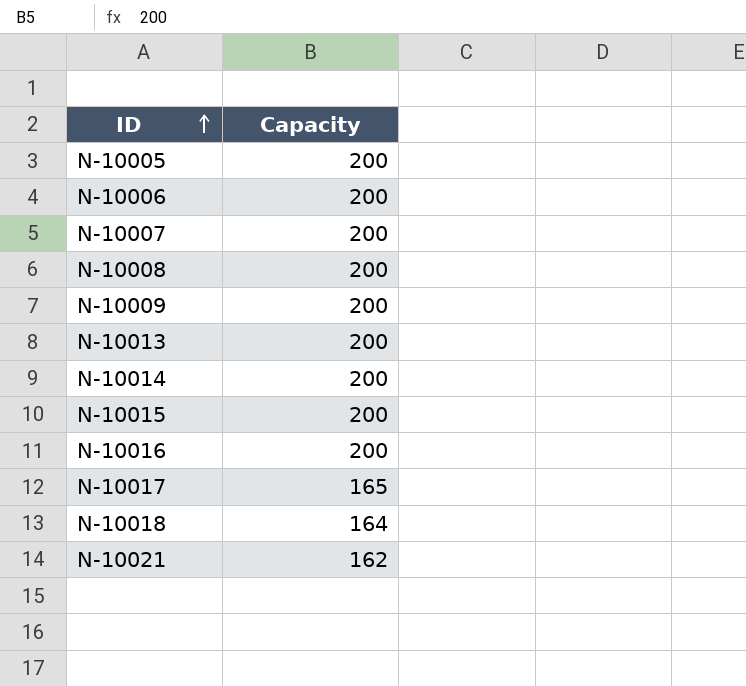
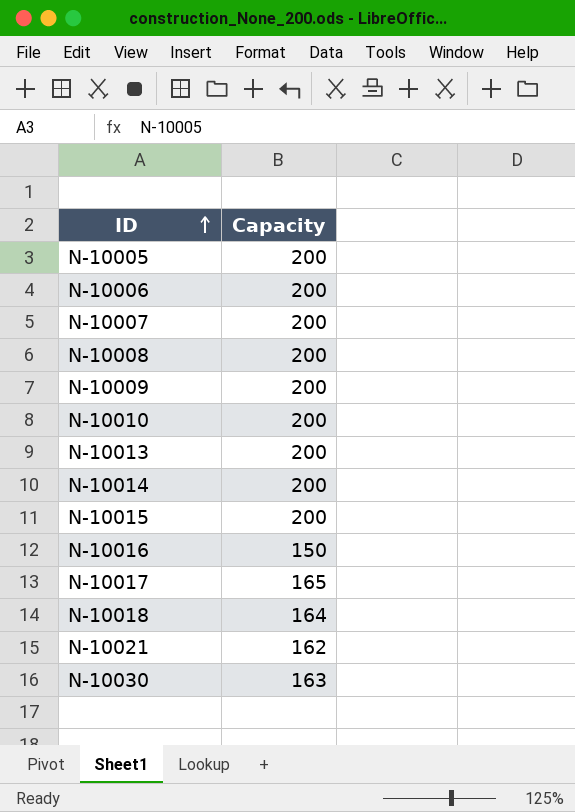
row N-10010: none -> 200
N-10016 | Capacity: 200 -> 150
row N-10030: none -> 163

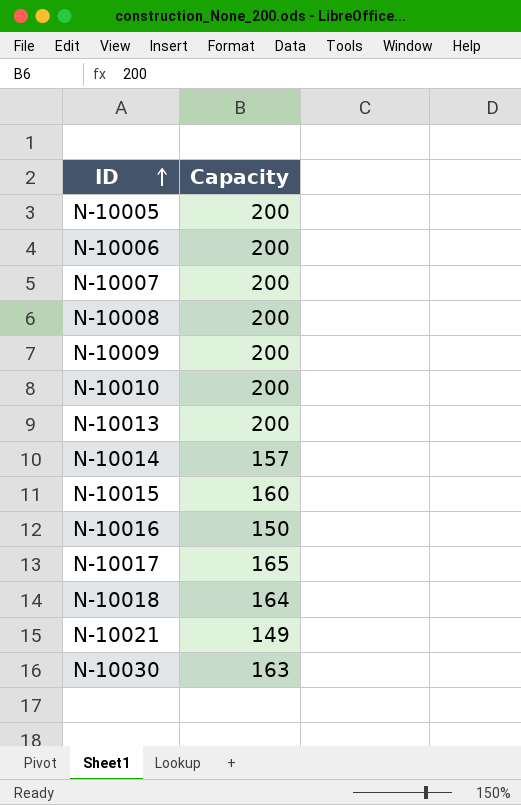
N-10014 | Capacity: 200 -> 157
N-10015 | Capacity: 200 -> 160
N-10021 | Capacity: 162 -> 149

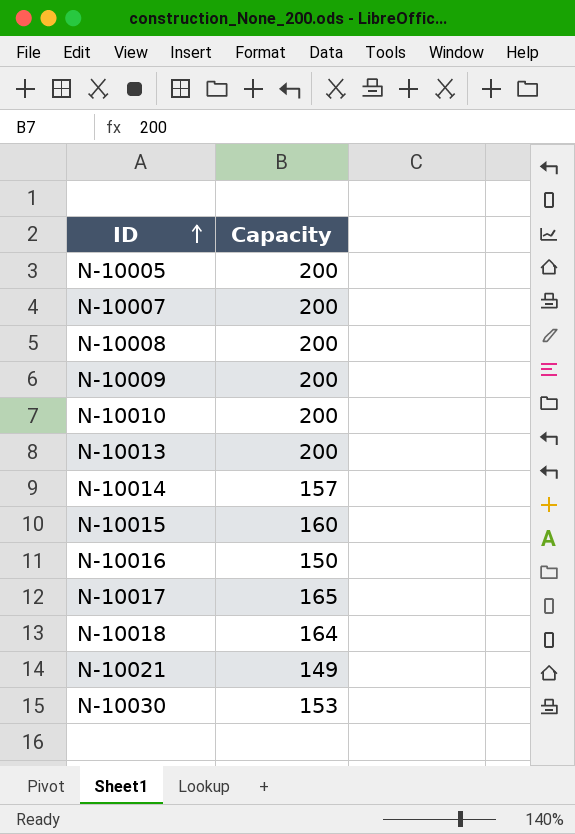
row N-10006: 200 -> none
N-10030 | Capacity: 163 -> 153

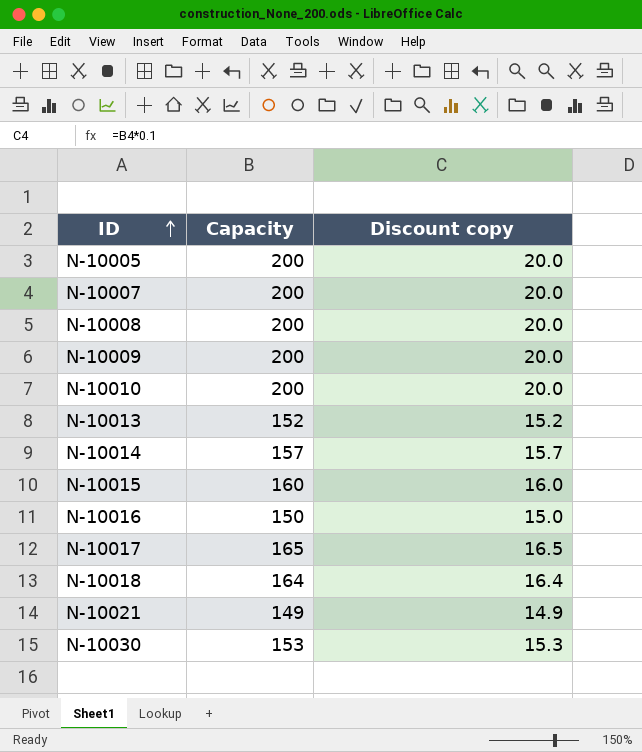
column Discount copy | formula: none -> [Capacity] * 0.1
N-10013 | Capacity: 200 -> 152

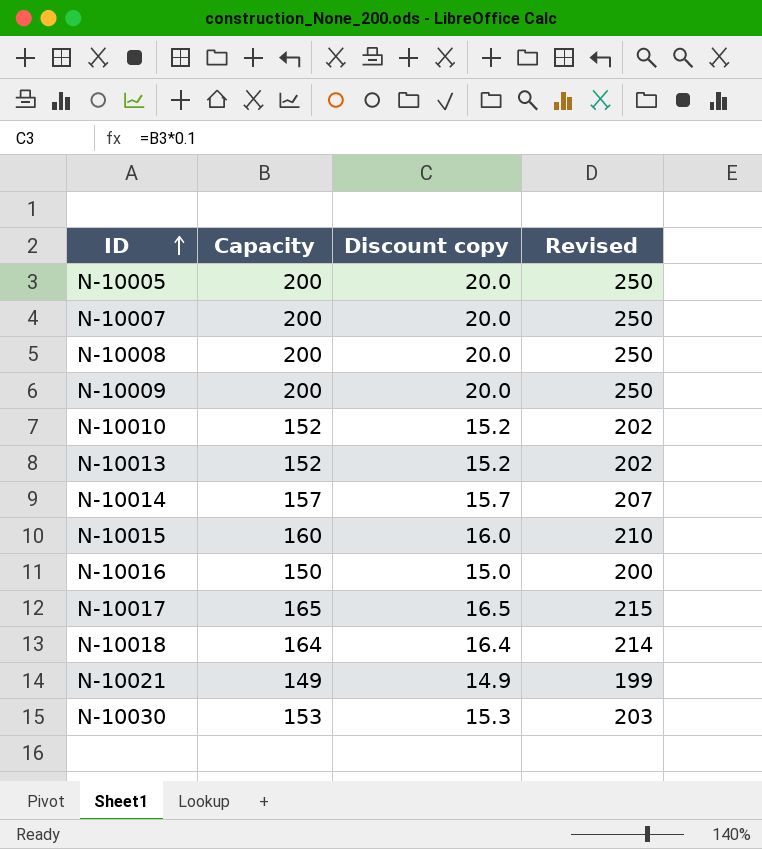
column Revised | formula: none -> [Capacity] + 50
N-10010 | Capacity: 200 -> 152
N-10010 | Discount copy: 20.0 -> 15.2

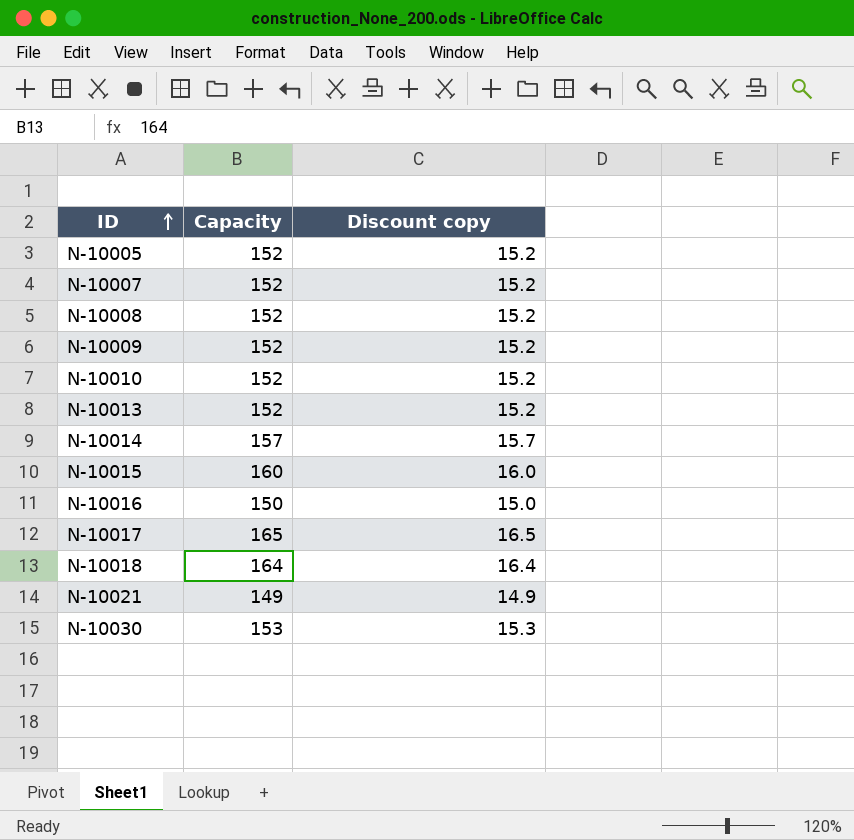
column Revised | formula: [Capacity] + 50 -> none
N-10005 | Capacity: 200 -> 152
N-10005 | Discount copy: 20.0 -> 15.2
N-10007 | Capacity: 200 -> 152
N-10007 | Discount copy: 20.0 -> 15.2
N-10008 | Capacity: 200 -> 152
N-10008 | Discount copy: 20.0 -> 15.2
N-10009 | Capacity: 200 -> 152
N-10009 | Discount copy: 20.0 -> 15.2

